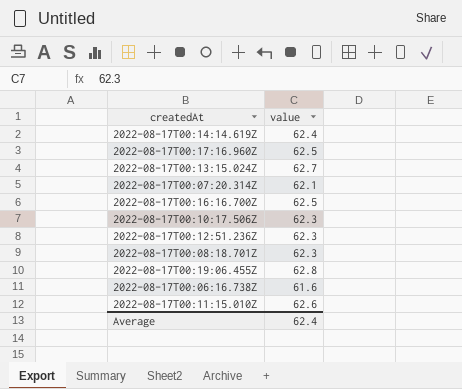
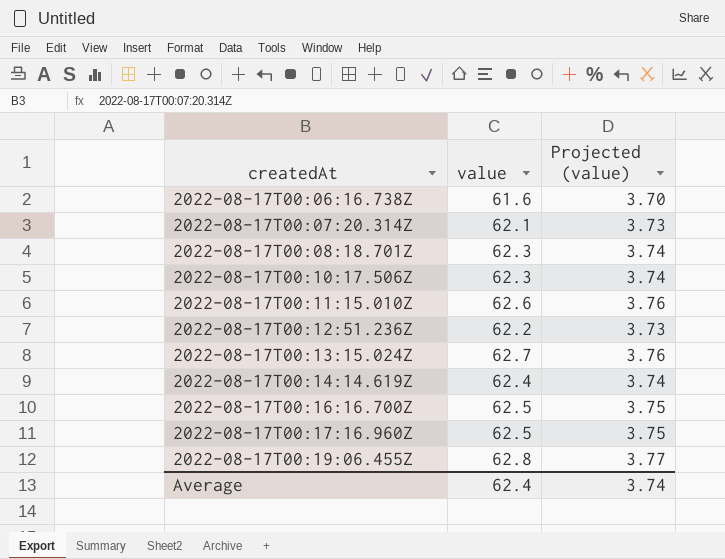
row order: none -> createdAt ascending
column Projected (value) | formula: none -> [value] * 0.06
2022-08-17T00:12:51.236Z | value: 62.3 -> 62.2

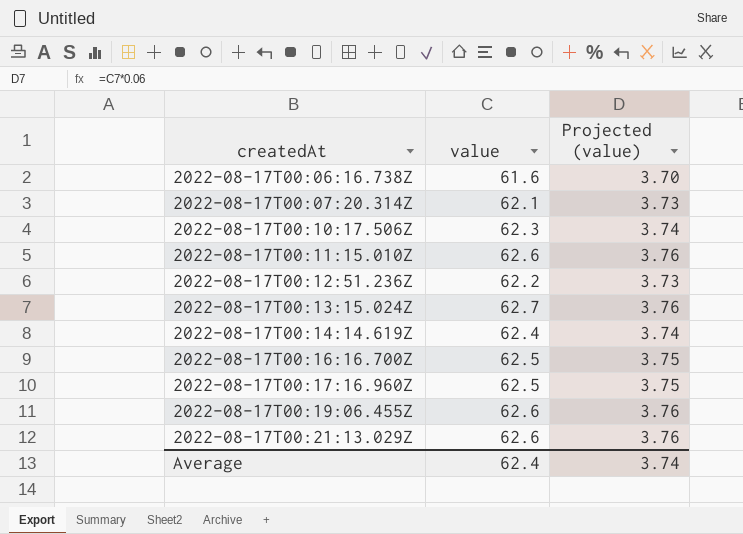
row 2022-08-17T00:08:18.701Z: 62.3 | 3.74 -> none
2022-08-17T00:19:06.455Z | value: 62.8 -> 62.6
2022-08-17T00:19:06.455Z | Projected (value): 3.77 -> 3.76
row 2022-08-17T00:21:13.029Z: none -> 62.6 | 3.76

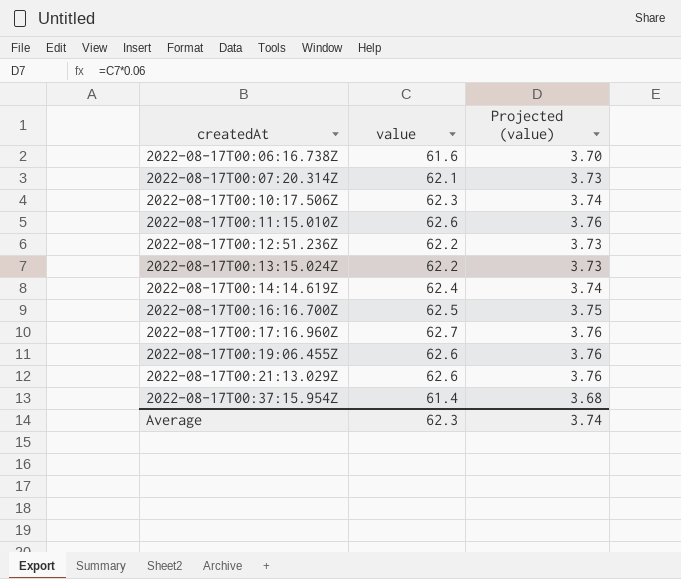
2022-08-17T00:13:15.024Z | value: 62.7 -> 62.2
2022-08-17T00:13:15.024Z | Projected (value): 3.76 -> 3.73
2022-08-17T00:17:16.960Z | value: 62.5 -> 62.7
2022-08-17T00:17:16.960Z | Projected (value): 3.75 -> 3.76
row 2022-08-17T00:37:15.954Z: none -> 61.4 | 3.68
Average | value: 62.4 -> 62.3

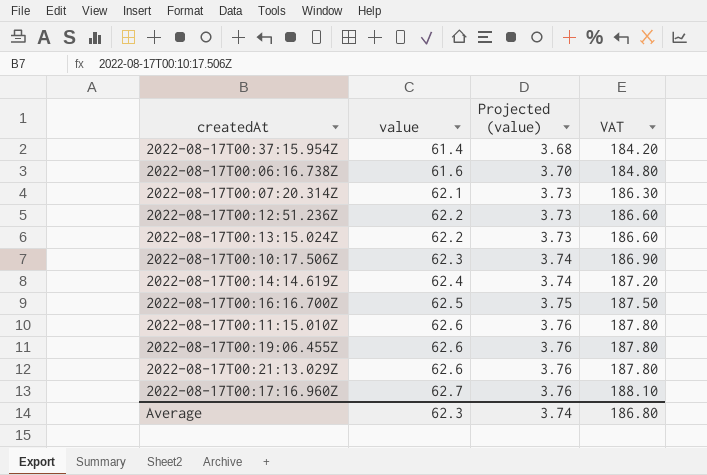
row order: createdAt ascending -> value ascending
column VAT | formula: none -> [value] * 3

